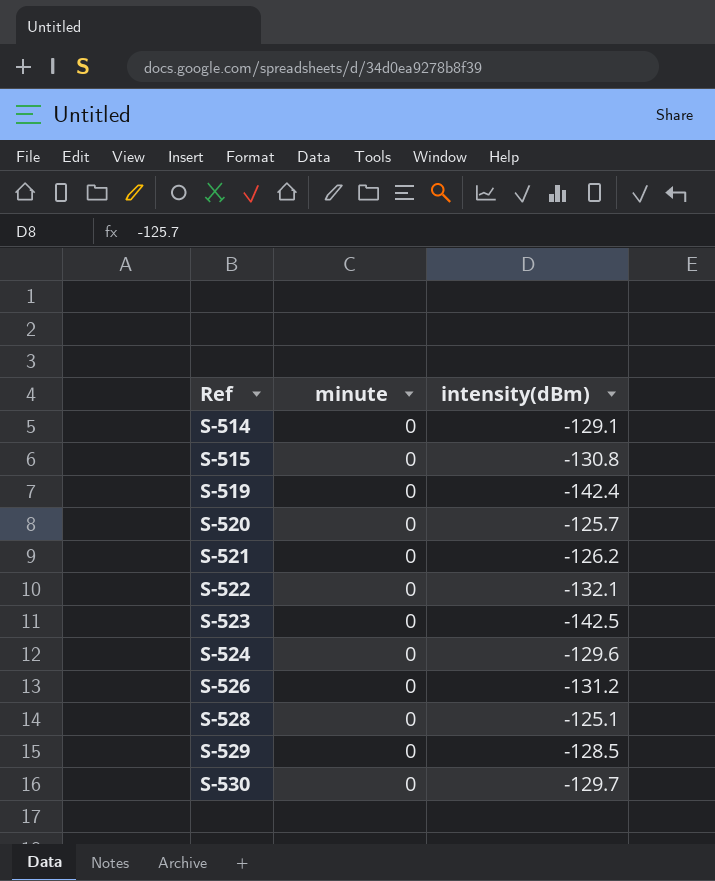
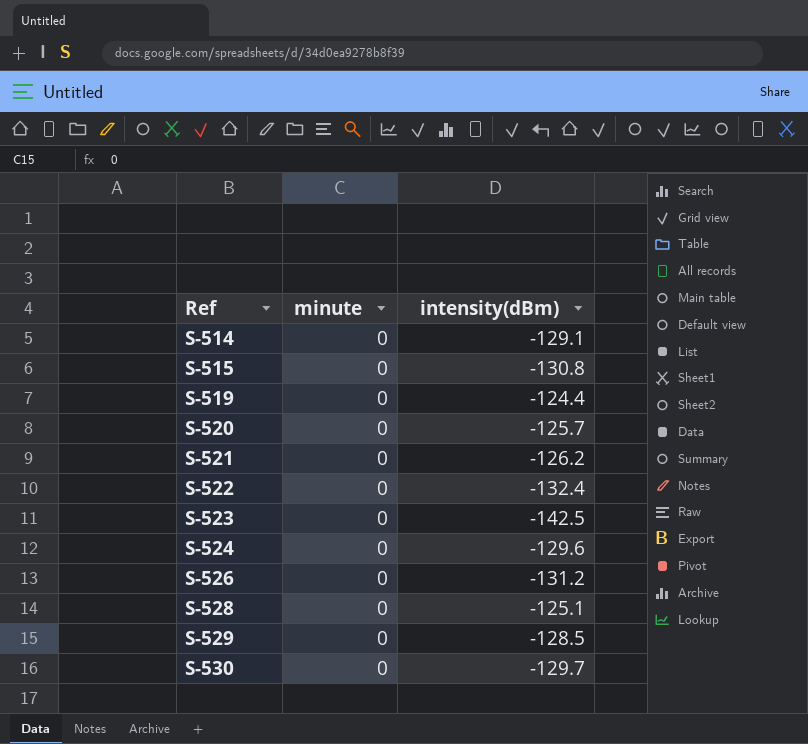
S-519 | intensity(dBm): -142.4 -> -124.4
S-522 | intensity(dBm): -132.1 -> -132.4

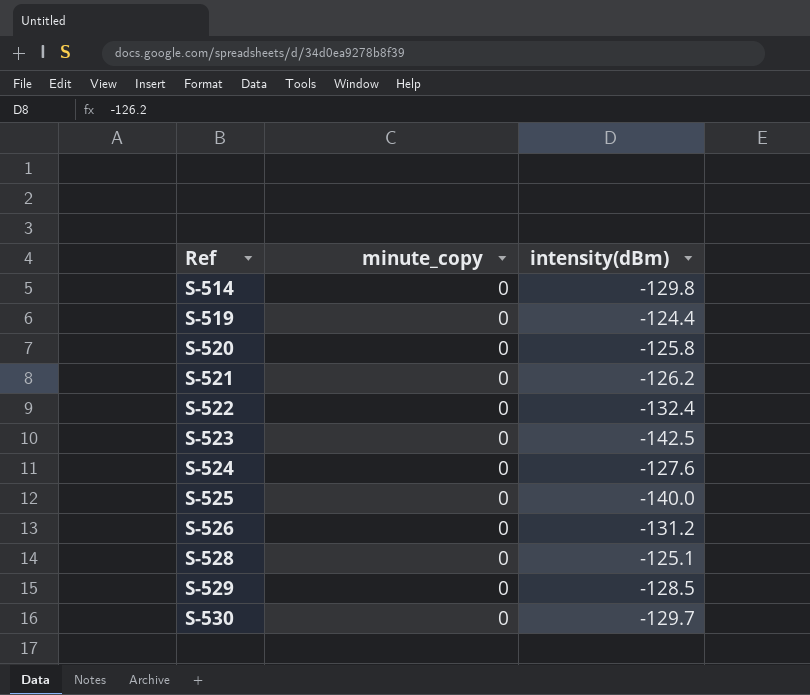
column name: minute -> minute_copy
row S-515: 0 | -130.8 -> none
S-514 | intensity(dBm): -129.1 -> -129.8
S-520 | intensity(dBm): -125.7 -> -125.8
S-524 | intensity(dBm): -129.6 -> -127.6
row S-525: none -> 0 | -140.0

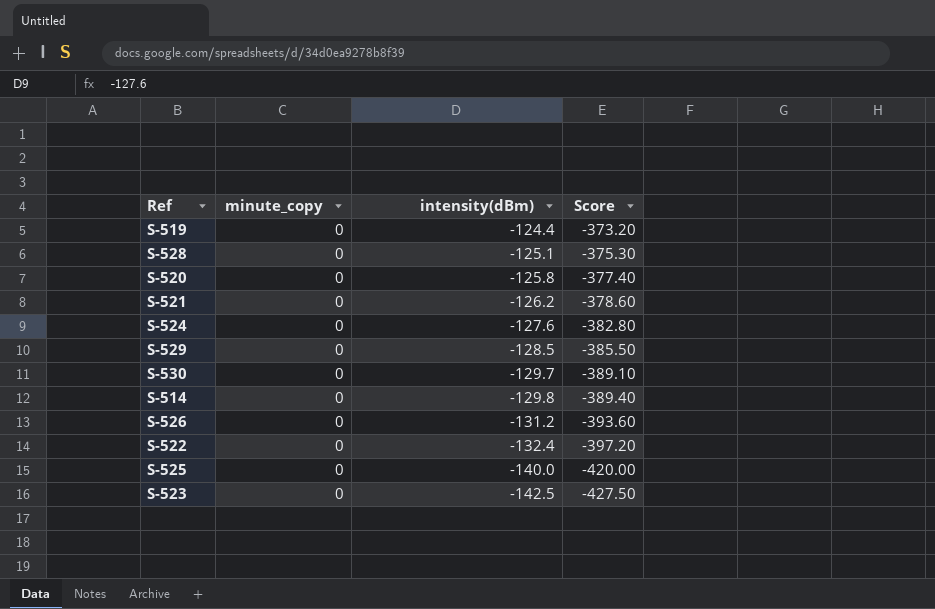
row order: Ref ascending -> intensity(dBm) descending
column Score | formula: none -> [intensity(dBm)] * 3

